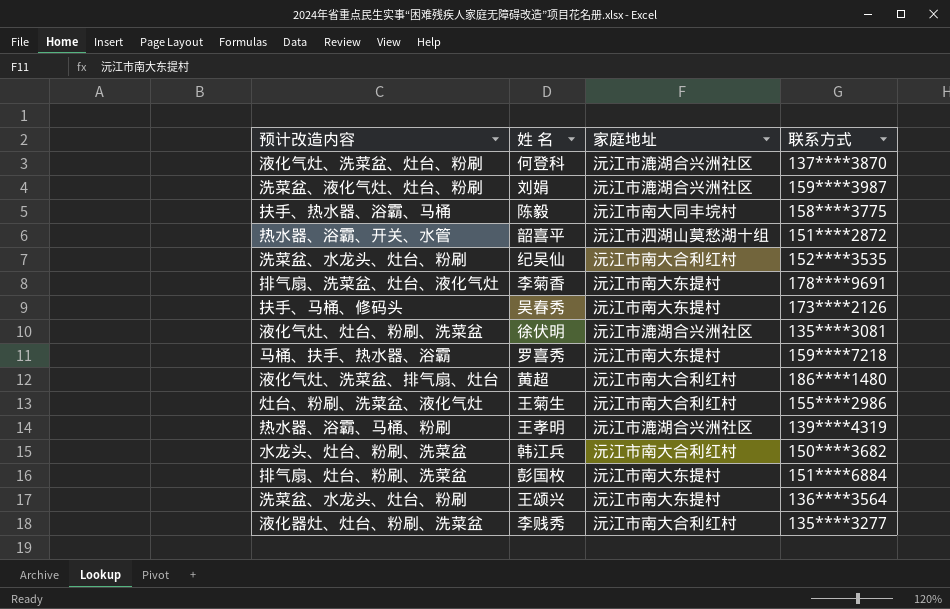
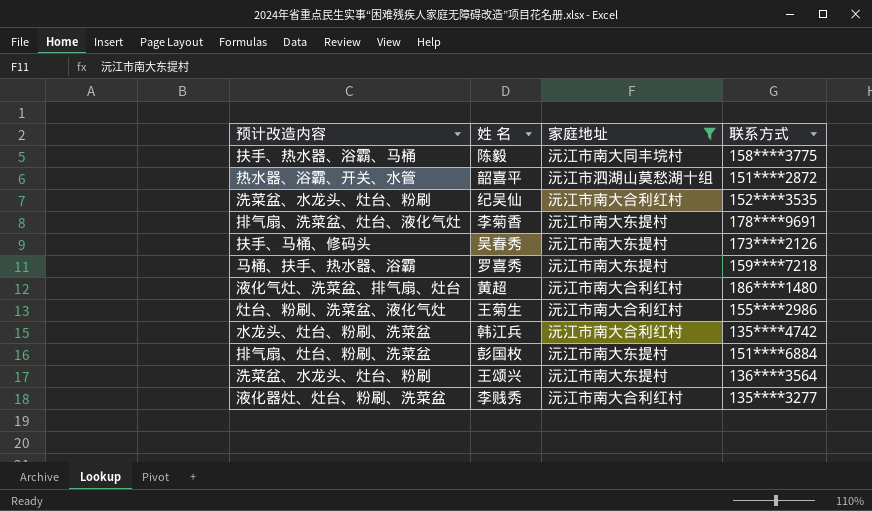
filter: none -> 家庭地址 != 沅江市漉湖合兴洲社区
韩江兵 | 联系方式: 150****3682 -> 135****4742

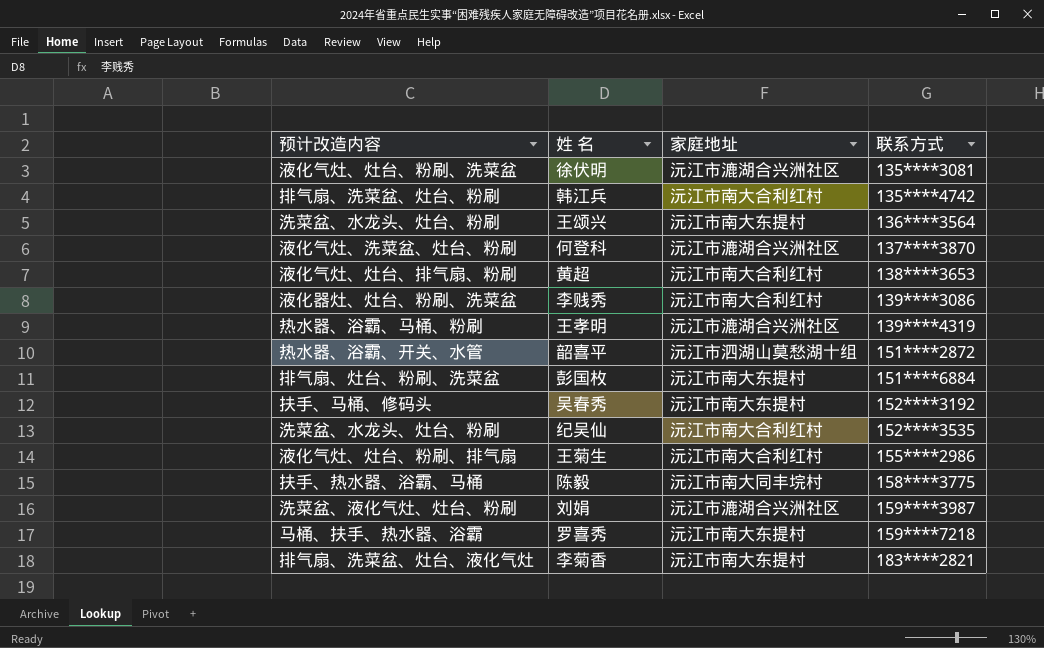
filter: 家庭地址 != 沅江市漉湖合兴洲社区 -> none
row order: none -> 联系方式 ascending
韩江兵 | 预计改造内容: 水龙头、灶台、粉刷、洗菜盆 -> 排气扇、洗菜盆、灶台、粉刷
黄超 | 预计改造内容: 液化气灶、洗菜盆、排气扇、灶台 -> 液化气灶、灶台、排气扇、粉刷
黄超 | 联系方式: 186****1480 -> 138****3653
李贱秀 | 联系方式: 135****3277 -> 139****3086
吴春秀 | 联系方式: 173****2126 -> 152****3192
王菊生 | 预计改造内容: 灶台、粉刷、洗菜盆、液化气灶 -> 液化气灶、灶台、粉刷、排气扇
李菊香 | 联系方式: 178****9691 -> 183****2821

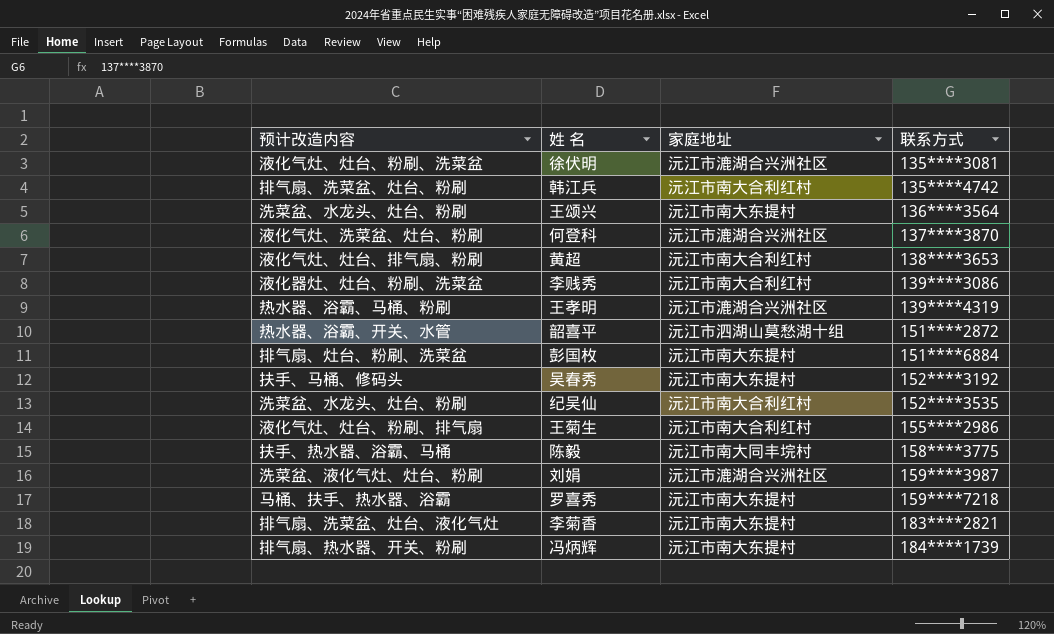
row 冯炳辉: none -> 排气扇、热水器、开关、粉刷 | 沅江市南大东提村 | 184****1739

